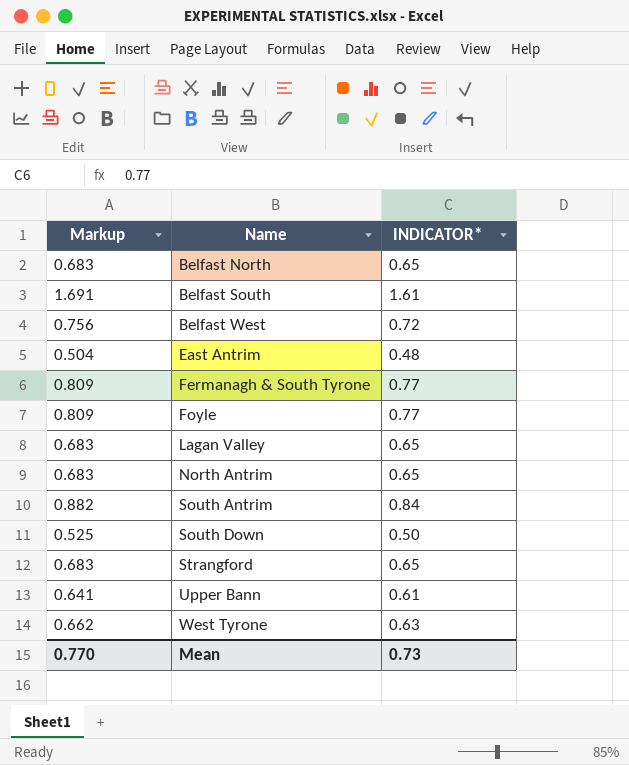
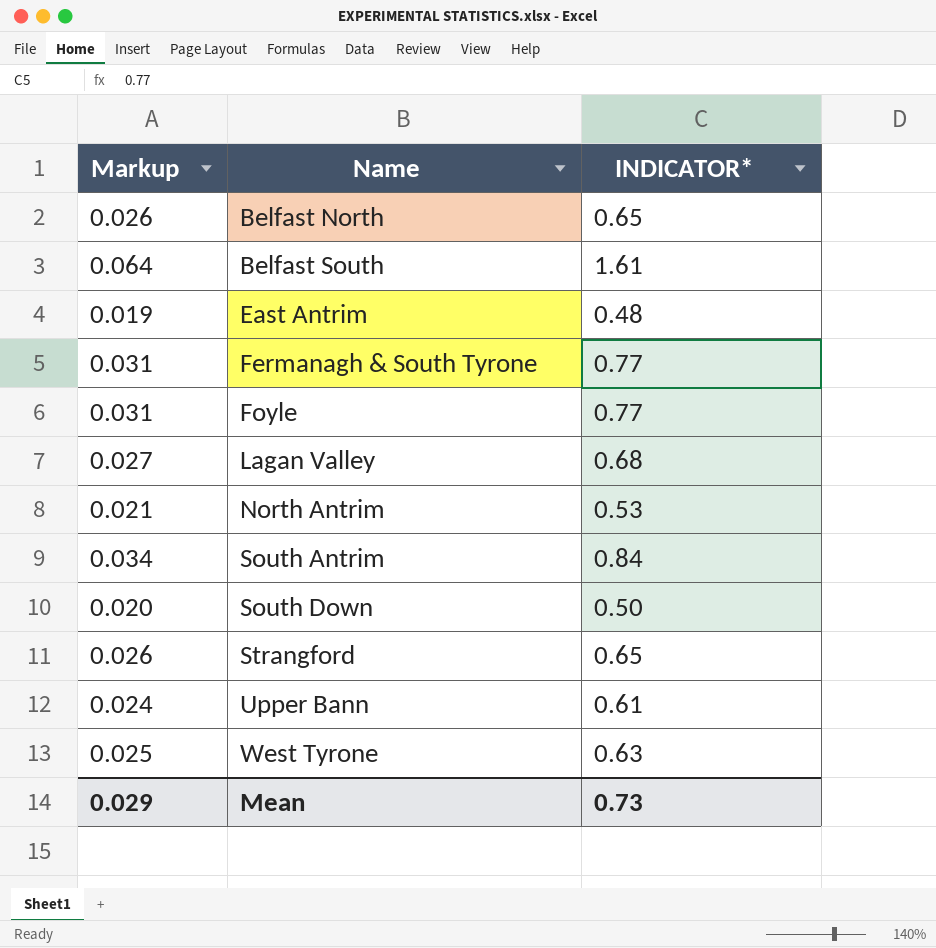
column Markup | formula: [INDICATOR*] * 1.05 -> [INDICATOR*] * 0.04
row Belfast West: 0.756 | 0.72 -> none
Lagan Valley | INDICATOR*: 0.65 -> 0.68
North Antrim | INDICATOR*: 0.65 -> 0.53
Mean | Markup: 0.770 -> 0.029

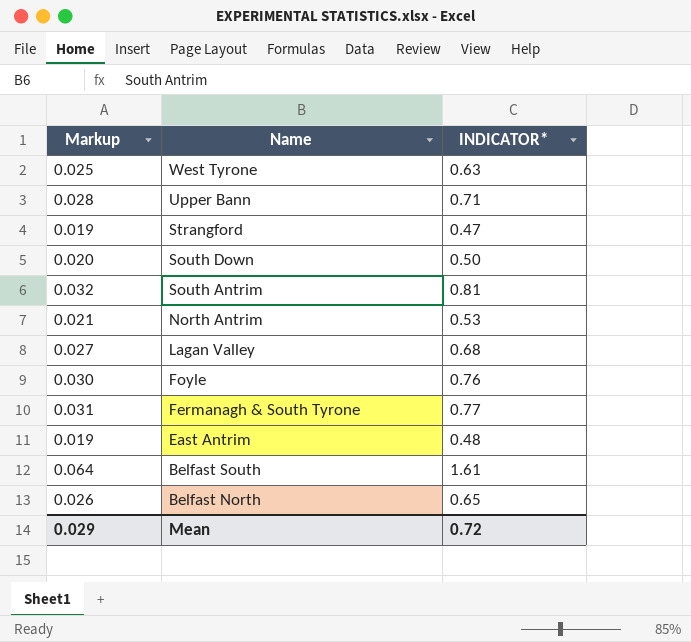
row order: Name ascending -> Name descending
Upper Bann | Markup: 0.024 -> 0.028
Upper Bann | INDICATOR*: 0.61 -> 0.71
Strangford | Markup: 0.026 -> 0.019
Strangford | INDICATOR*: 0.65 -> 0.47
South Antrim | Markup: 0.034 -> 0.032
South Antrim | INDICATOR*: 0.84 -> 0.81
Foyle | Markup: 0.031 -> 0.030
Foyle | INDICATOR*: 0.77 -> 0.76
Mean | INDICATOR*: 0.73 -> 0.72

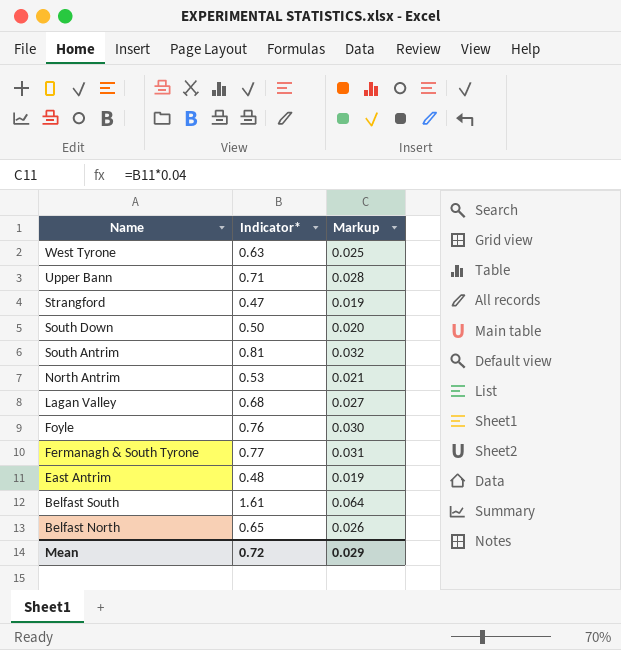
column name: INDICATOR* -> Indicator*
column Markup | position: 1 -> 3

